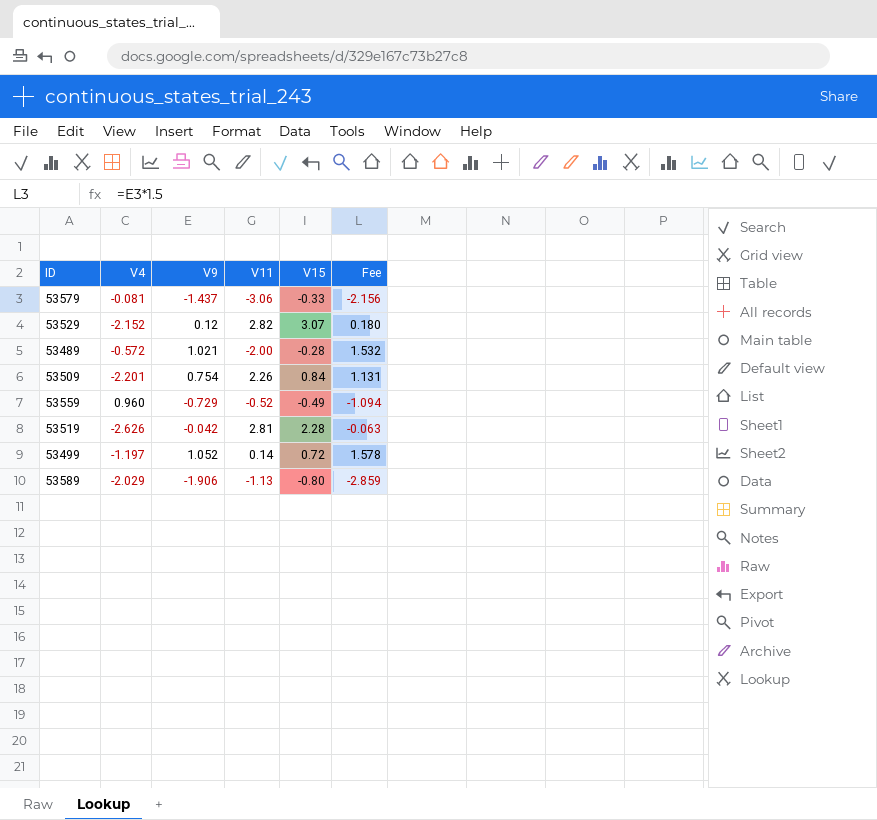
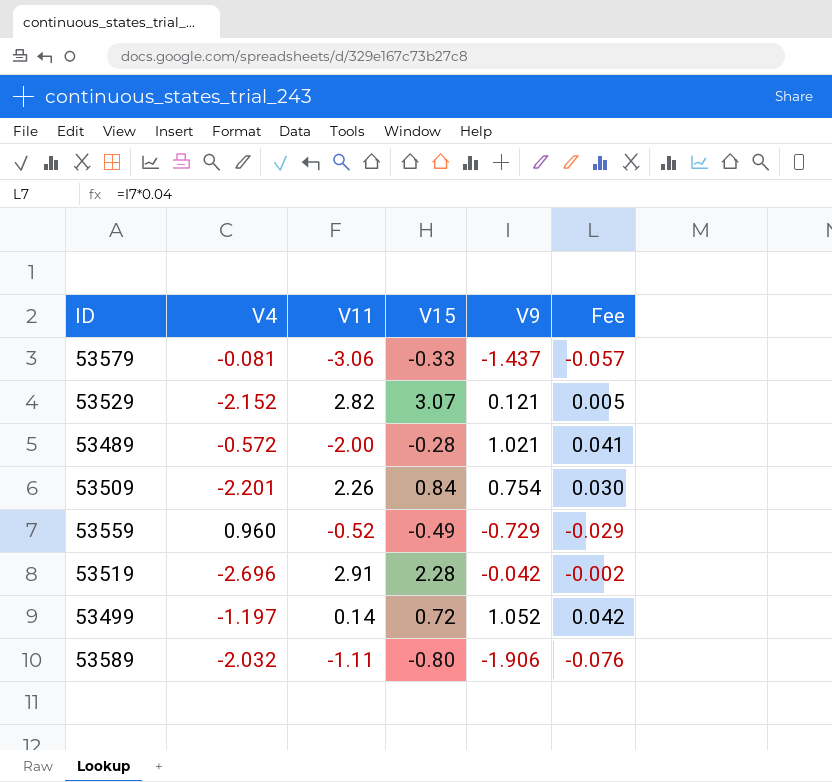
column V9 | position: 3 -> 5
column Fee | formula: [V9] * 1.5 -> [V9] * 0.04
53529 | V9: 0.12 -> 0.121
53519 | V4: -2.626 -> -2.696
53519 | V11: 2.81 -> 2.91
53589 | V4: -2.029 -> -2.032
53589 | V11: -1.13 -> -1.11

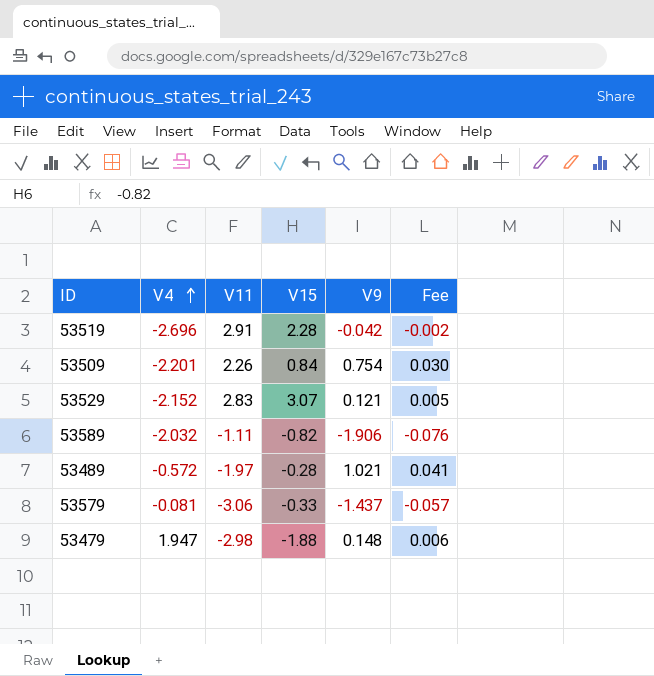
row order: none -> V4 ascending
row 53559: 0.960 | -0.52 | -0.49 | -0.729 | -0.029 -> none
row 53499: -1.197 | 0.14 | 0.72 | 1.052 | 0.042 -> none
53529 | V11: 2.82 -> 2.83
53589 | V15: -0.80 -> -0.82
53489 | V11: -2.00 -> -1.97
row 53479: none -> 1.947 | -2.98 | -1.88 | 0.148 | 0.006

